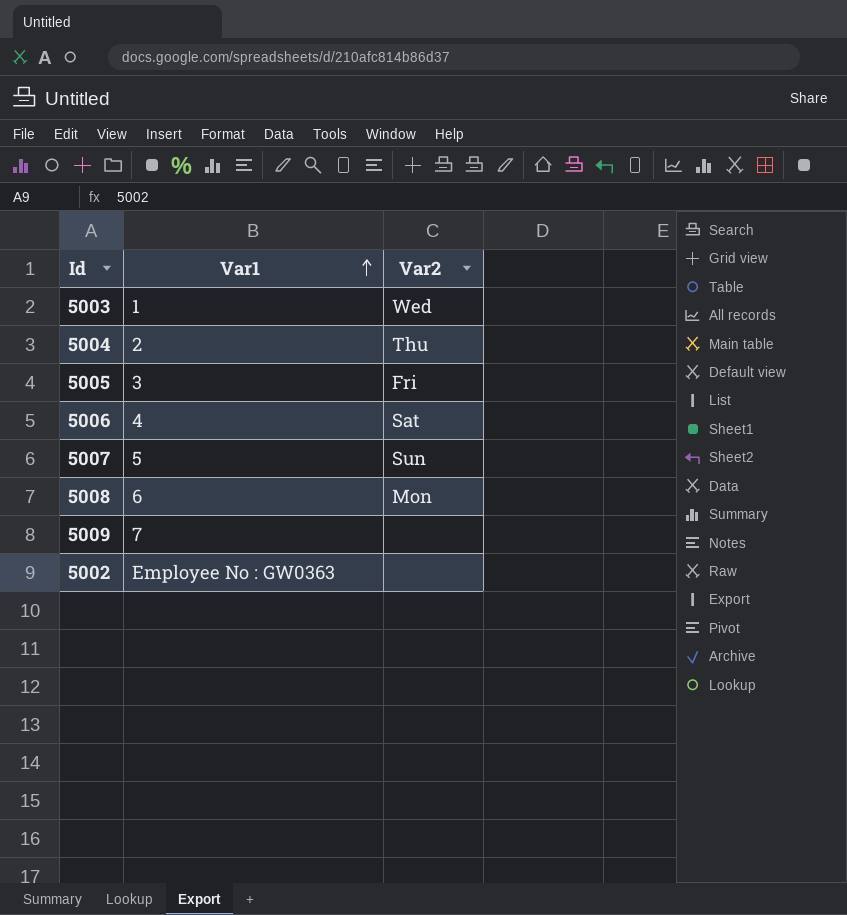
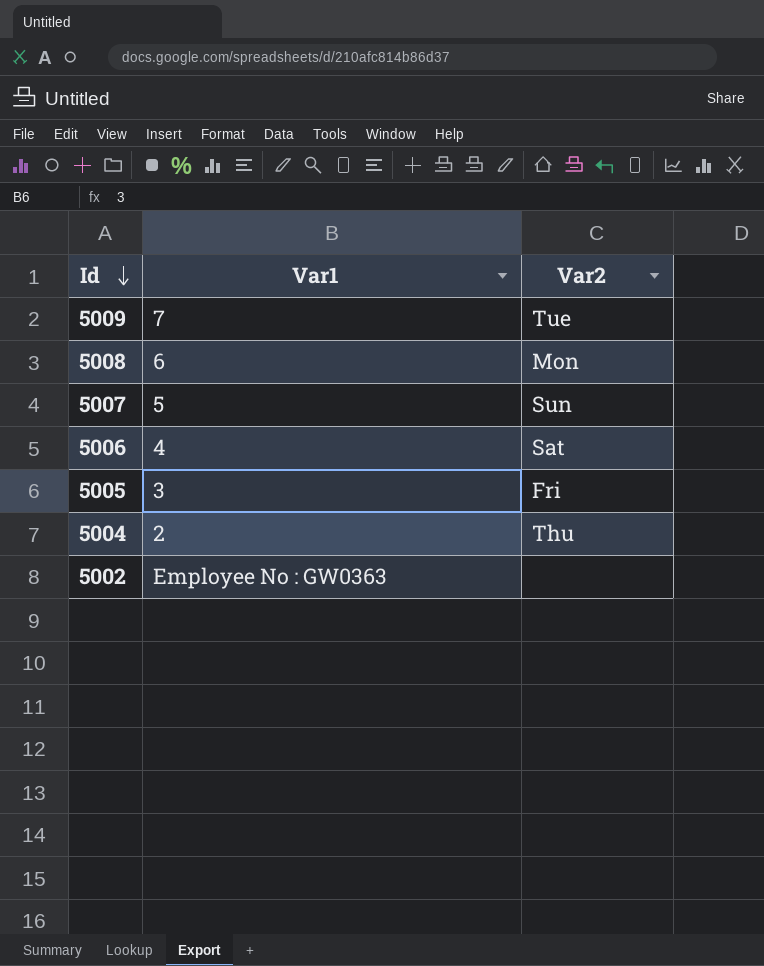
row order: Var1 ascending -> Id descending
row 5003: 1 | Wed -> none
5009 | Var2: none -> Tue

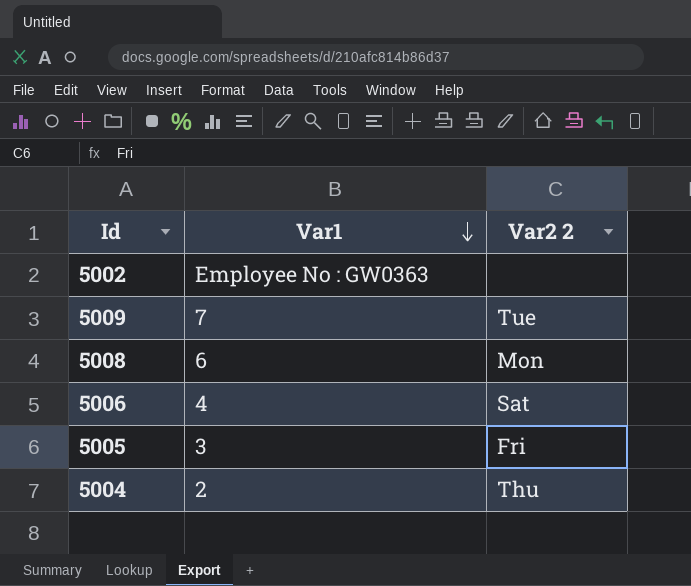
row order: Id descending -> Var1 descending
column name: Var2 -> Var2 2
row 5007: 5 | Sun -> none

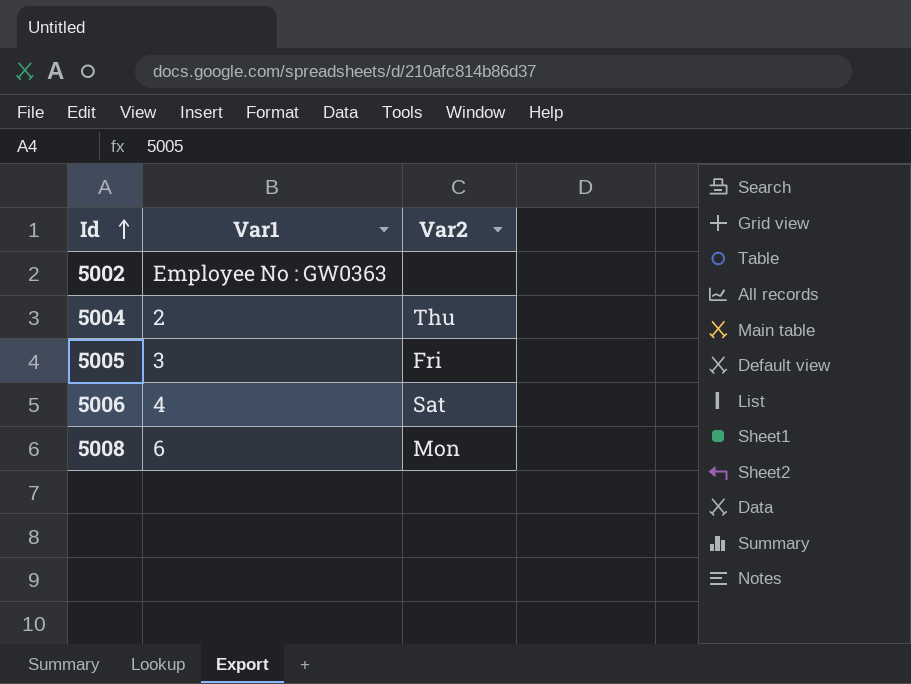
row order: Var1 descending -> Id ascending
column name: Var2 2 -> Var2
row 5009: 7 | Tue -> none

